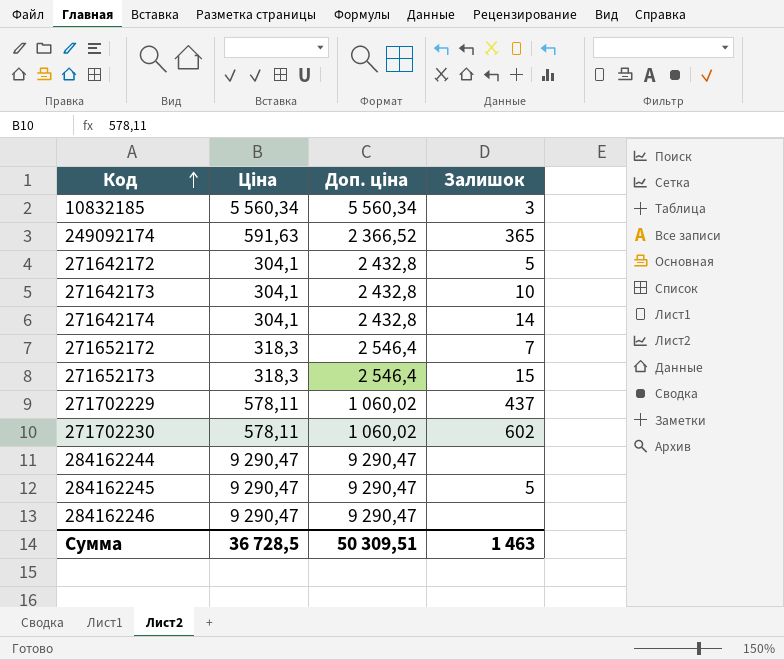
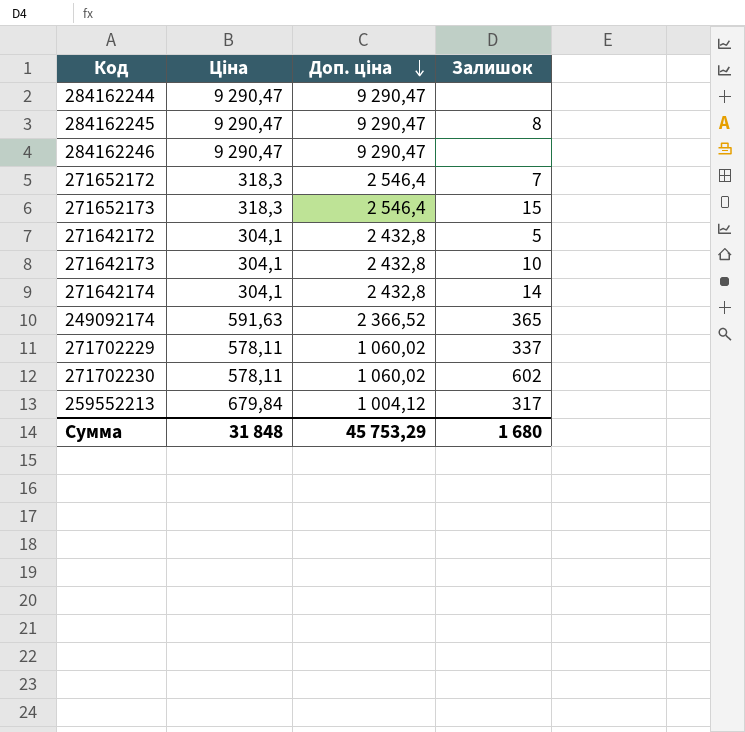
row order: Код ascending -> Доп. ціна descending
row 10832185: 5 560,34 | 5 560,34 | 3 -> none
284162245 | Залишок: 5 -> 8
271702229 | Залишок: 437 -> 337
row 259552213: none -> 679,84 | 1 004,12 | 317
Сумма | Ціна: 36 728,5 -> 31 848
Сумма | Доп. ціна: 50 309,51 -> 45 753,29
Сумма | Залишок: 1 463 -> 1 680

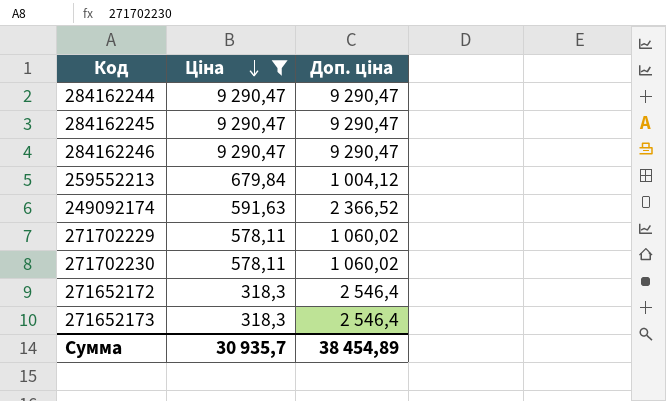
filter: none -> Ціна != 304,1
row order: Доп. ціна descending -> Ціна descending
column Залишок | position: 4 -> none
Сумма | Ціна: 31 848 -> 30 935,7
Сумма | Доп. ціна: 45 753,29 -> 38 454,89

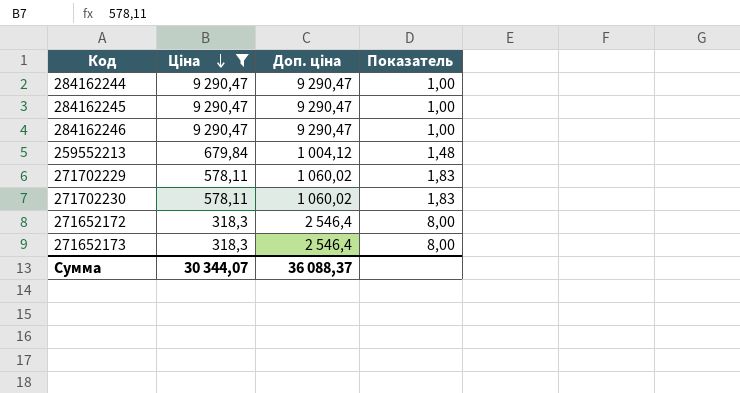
column Показатель | formula: none -> [Доп. ціна] / [Ціна]
row 249092174: 591,63 | 2 366,52 -> none
Сумма | Ціна: 30 935,7 -> 30 344,07
Сумма | Доп. ціна: 38 454,89 -> 36 088,37

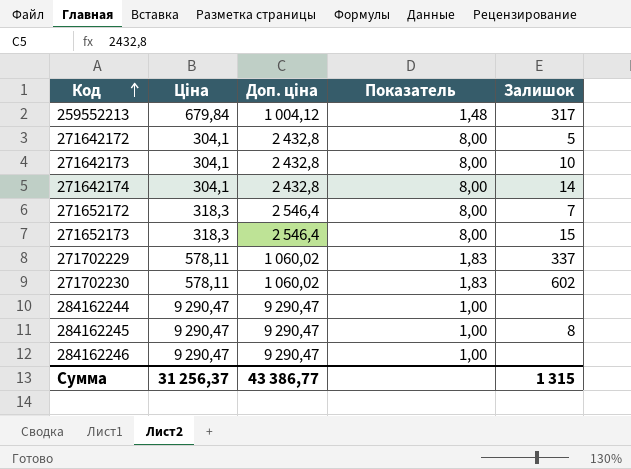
filter: Ціна != 304,1 -> none
row order: Ціна descending -> Код ascending
column Залишок | position: none -> 5
Сумма | Ціна: 30 344,07 -> 31 256,37
Сумма | Доп. ціна: 36 088,37 -> 43 386,77

